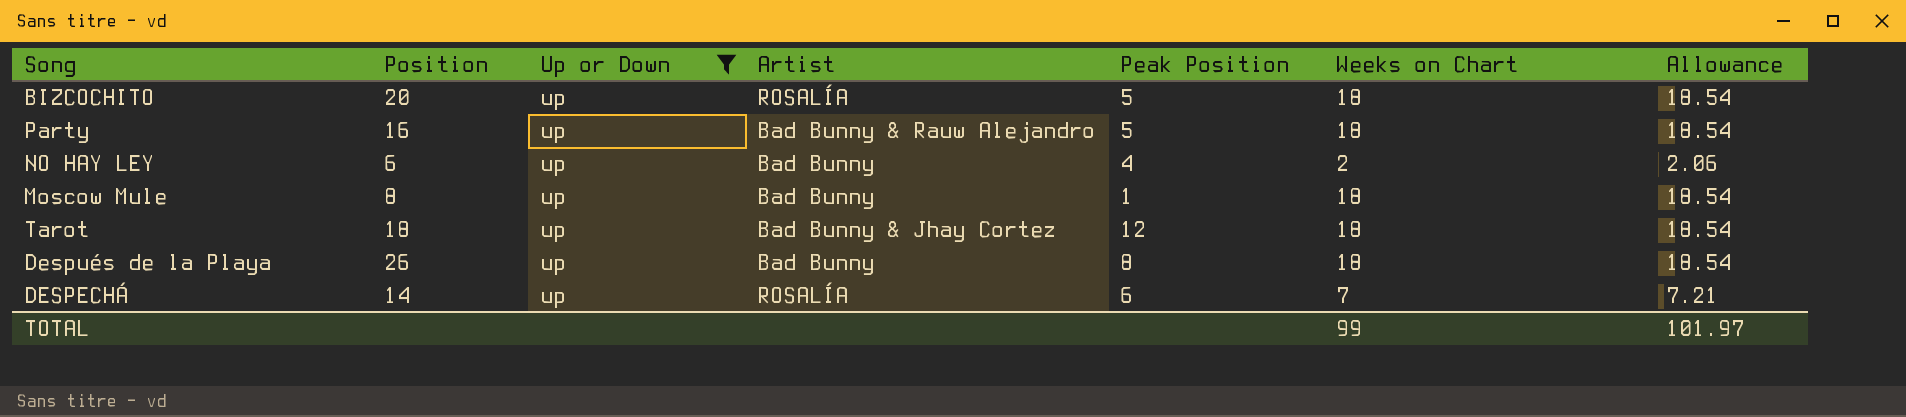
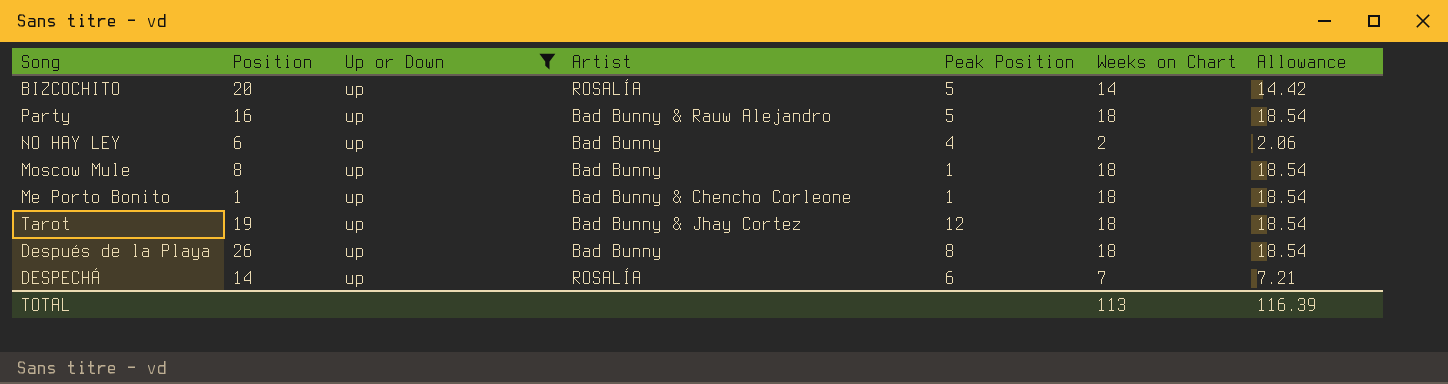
BIZCOCHITO | Weeks on Chart: 18 -> 14
BIZCOCHITO | Allowance: 18.54 -> 14.42
row Me Porto Bonito: none -> 1 | up | Bad Bunny & Chencho Corleone | 1 | 18 | 18.54
Tarot | Position: 18 -> 19
TOTAL | Weeks on Chart: 99 -> 113
TOTAL | Allowance: 101.97 -> 116.39

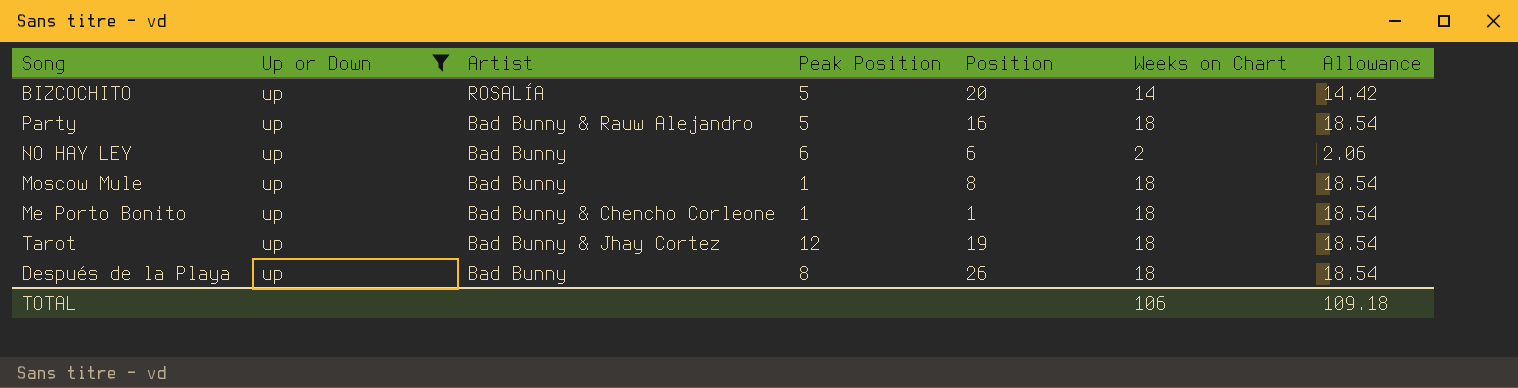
column Position | position: 2 -> 5
row DESPECHÁ: 14 | up | ROSALÍA | 6 | 7 | 7.21 -> none
NO HAY LEY | Peak Position: 4 -> 6
TOTAL | Weeks on Chart: 113 -> 106
TOTAL | Allowance: 116.39 -> 109.18

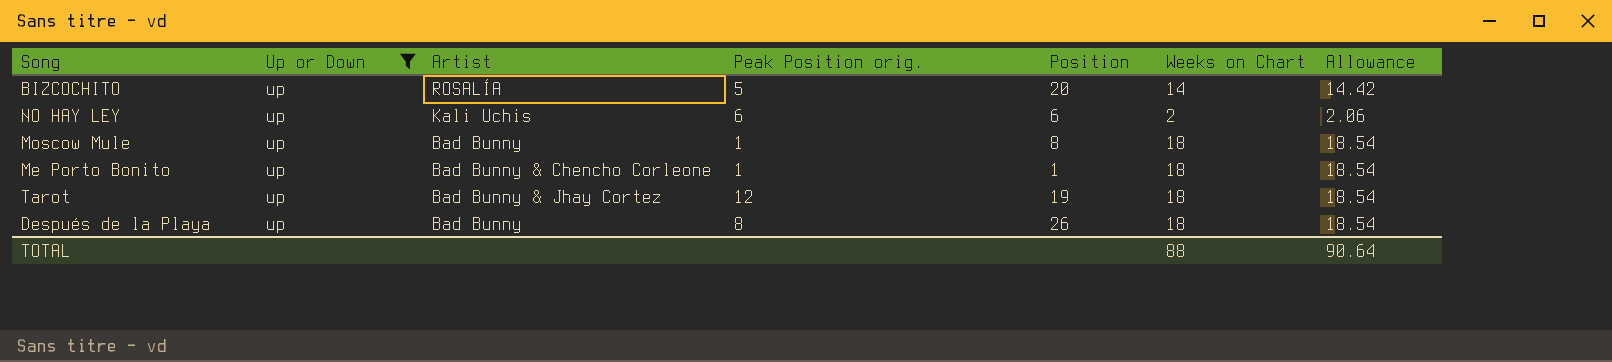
column name: Peak Position -> Peak Position orig.
row Party: up | Bad Bunny & Rauw Alejandro | 5 | 16 | 18 | 18.54 -> none
NO HAY LEY | Artist: Bad Bunny -> Kali Uchis
TOTAL | Weeks on Chart: 106 -> 88
TOTAL | Allowance: 109.18 -> 90.64

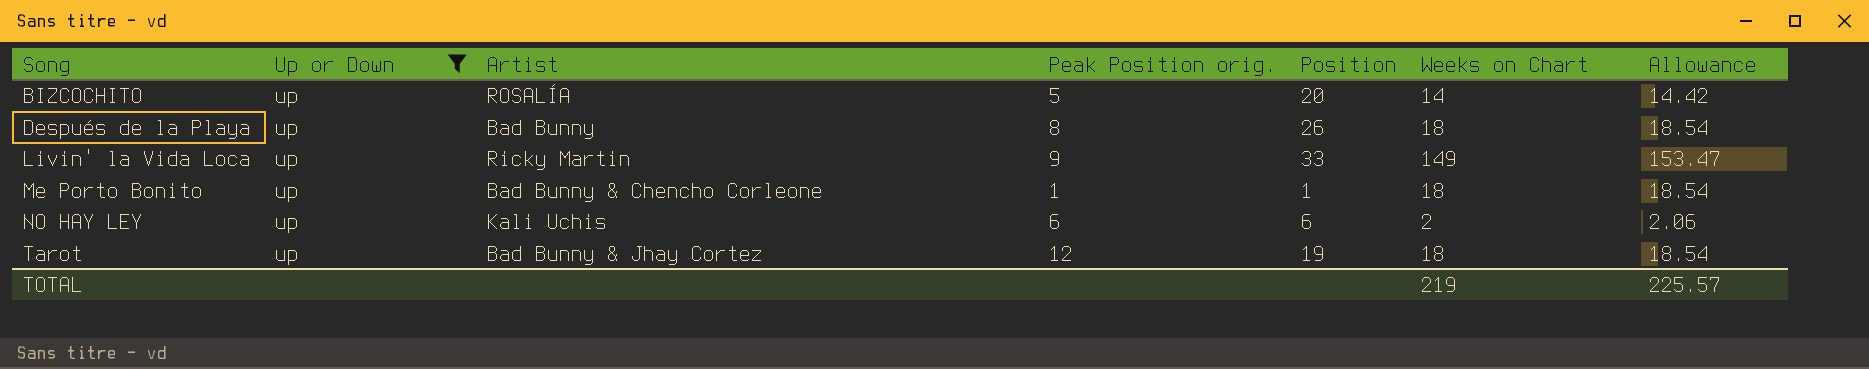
row order: none -> Song ascending
row Moscow Mule: up | Bad Bunny | 1 | 8 | 18 | 18.54 -> none
row Livin' la Vida Loca: none -> up | Ricky Martin | 9 | 33 | 149 | 153.47
TOTAL | Weeks on Chart: 88 -> 219
TOTAL | Allowance: 90.64 -> 225.57

